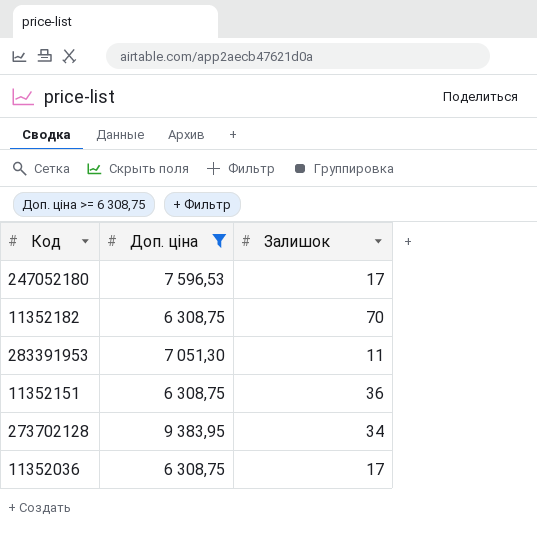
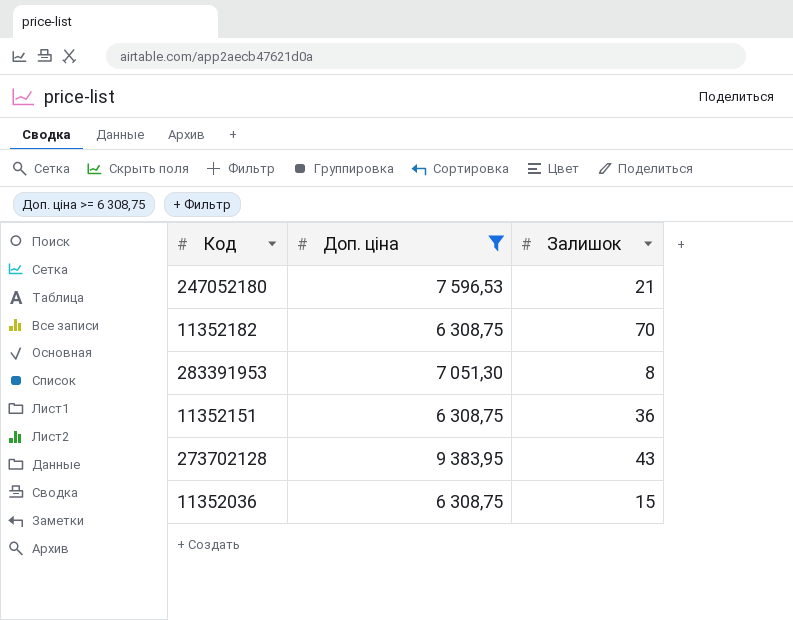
247052180 | Залишок: 17 -> 21
283391953 | Залишок: 11 -> 8
273702128 | Залишок: 34 -> 43
11352036 | Залишок: 17 -> 15

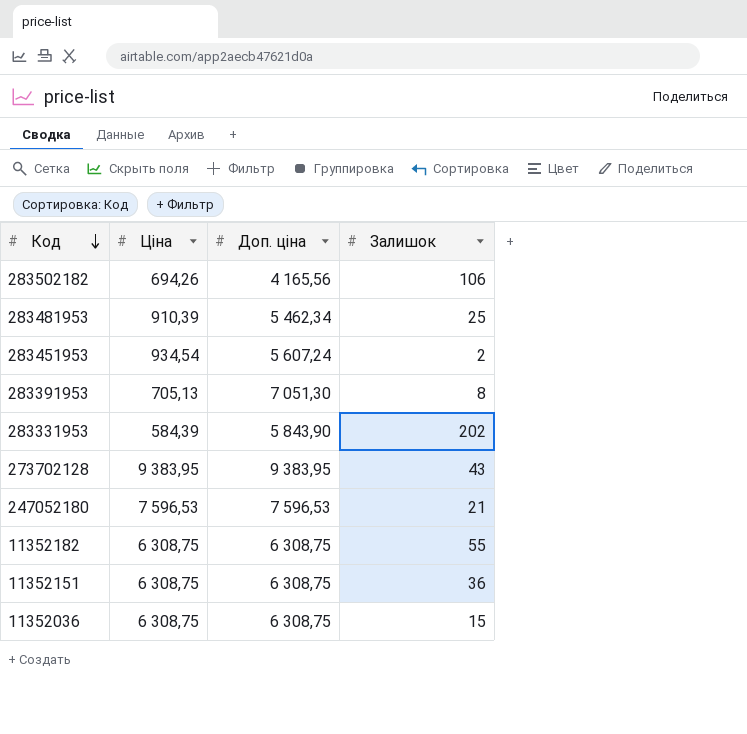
filter: Доп. ціна >= 6 308,75 -> none
row order: none -> Код descending
column Ціна | position: none -> 2
11352182 | Залишок: 70 -> 55

